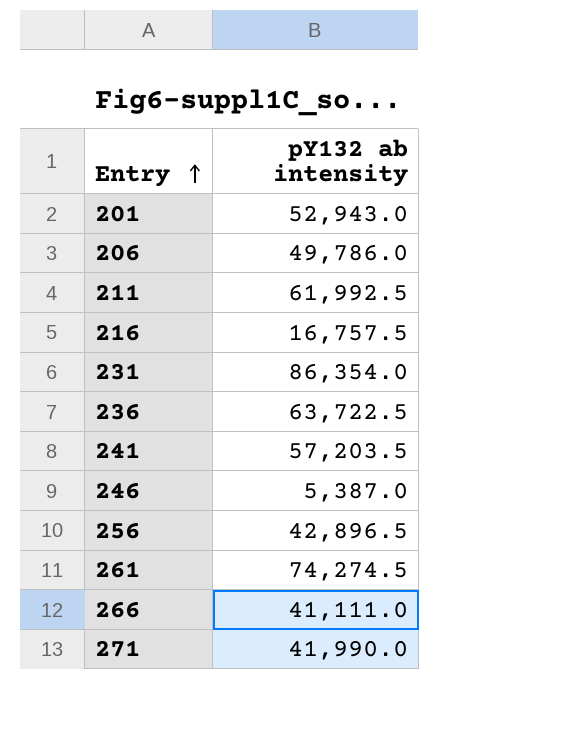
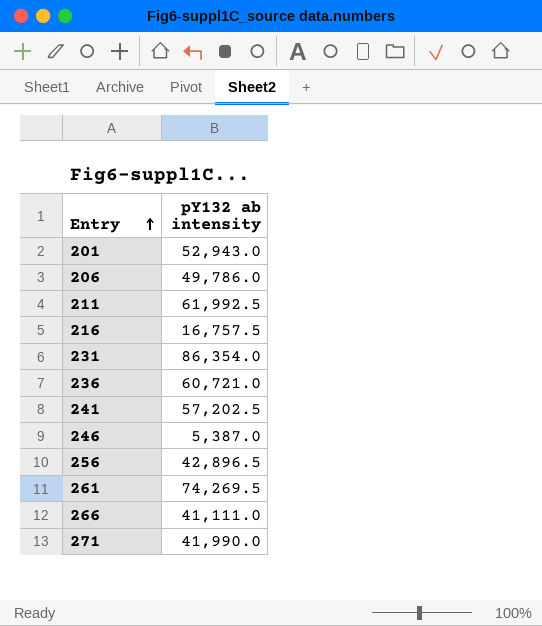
236 | pY132 ab intensity: 63,722.5 -> 60,721.0
241 | pY132 ab intensity: 57,203.5 -> 57,202.5
261 | pY132 ab intensity: 74,274.5 -> 74,269.5

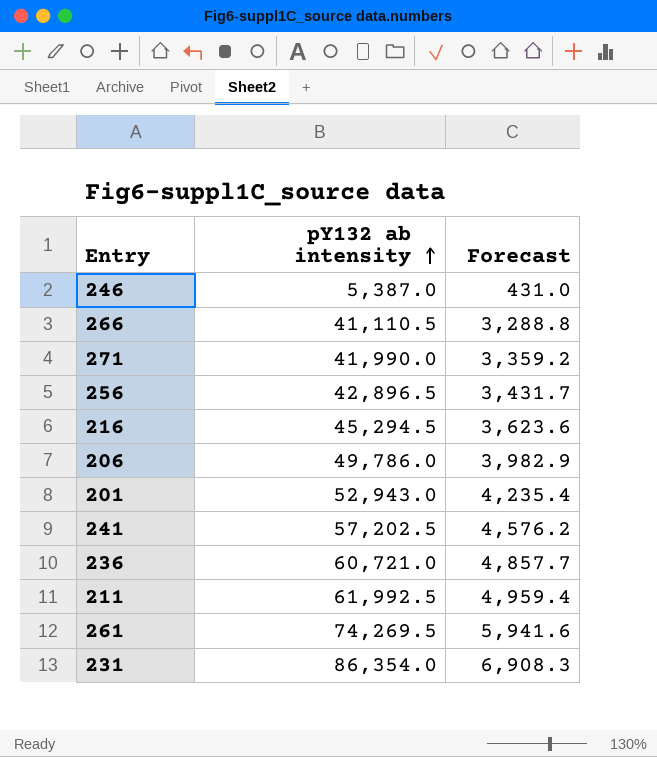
row order: Entry ascending -> pY132 ab intensity ascending
column Forecast | formula: none -> [pY132 ab intensity] * 0.08
266 | pY132 ab intensity: 41,111.0 -> 41,110.5
216 | pY132 ab intensity: 16,757.5 -> 45,294.5

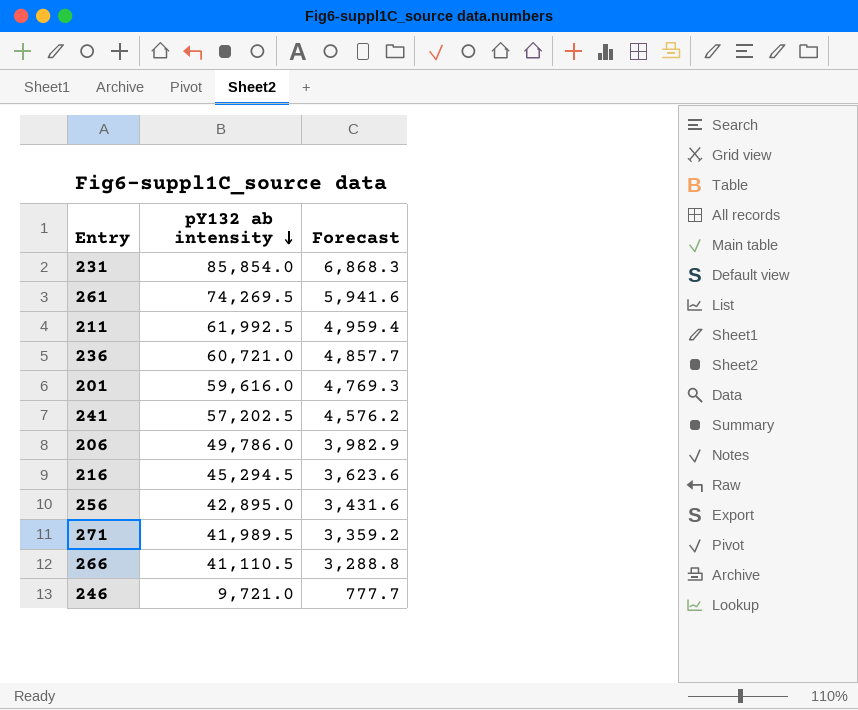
row order: pY132 ab intensity ascending -> pY132 ab intensity descending
231 | pY132 ab intensity: 86,354.0 -> 85,854.0
231 | Forecast: 6,908.3 -> 6,868.3
201 | pY132 ab intensity: 52,943.0 -> 59,616.0
201 | Forecast: 4,235.4 -> 4,769.3
256 | pY132 ab intensity: 42,896.5 -> 42,895.0
256 | Forecast: 3,431.7 -> 3,431.6
271 | pY132 ab intensity: 41,990.0 -> 41,989.5
246 | pY132 ab intensity: 5,387.0 -> 9,721.0
246 | Forecast: 431.0 -> 777.7

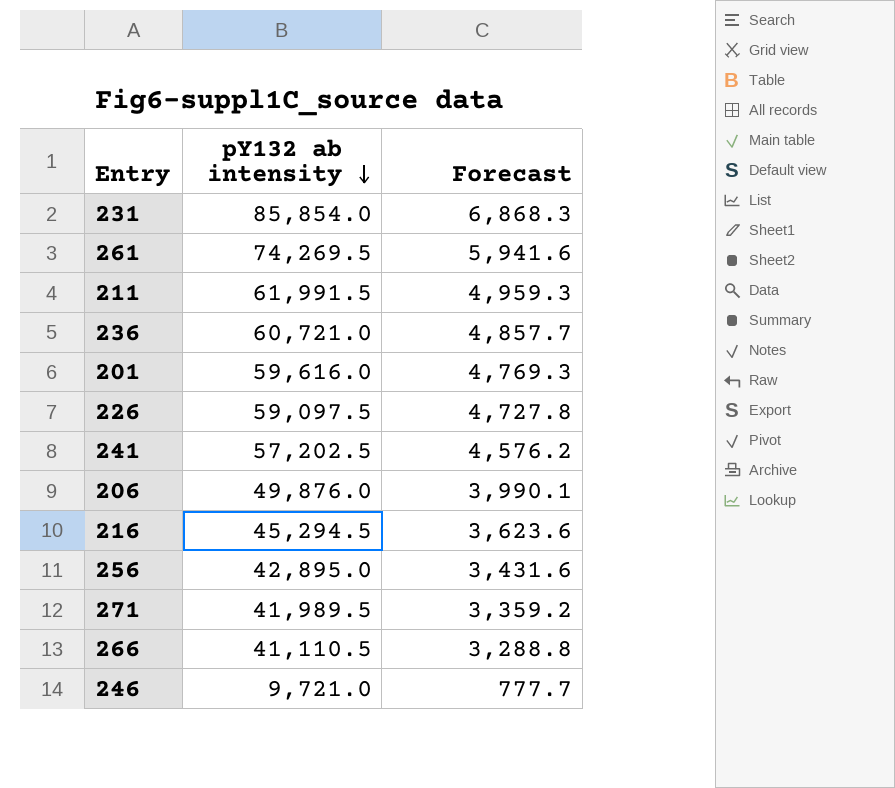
211 | pY132 ab intensity: 61,992.5 -> 61,991.5
211 | Forecast: 4,959.4 -> 4,959.3
row 226: none -> 59,097.5 | 4,727.8
206 | pY132 ab intensity: 49,786.0 -> 49,876.0
206 | Forecast: 3,982.9 -> 3,990.1

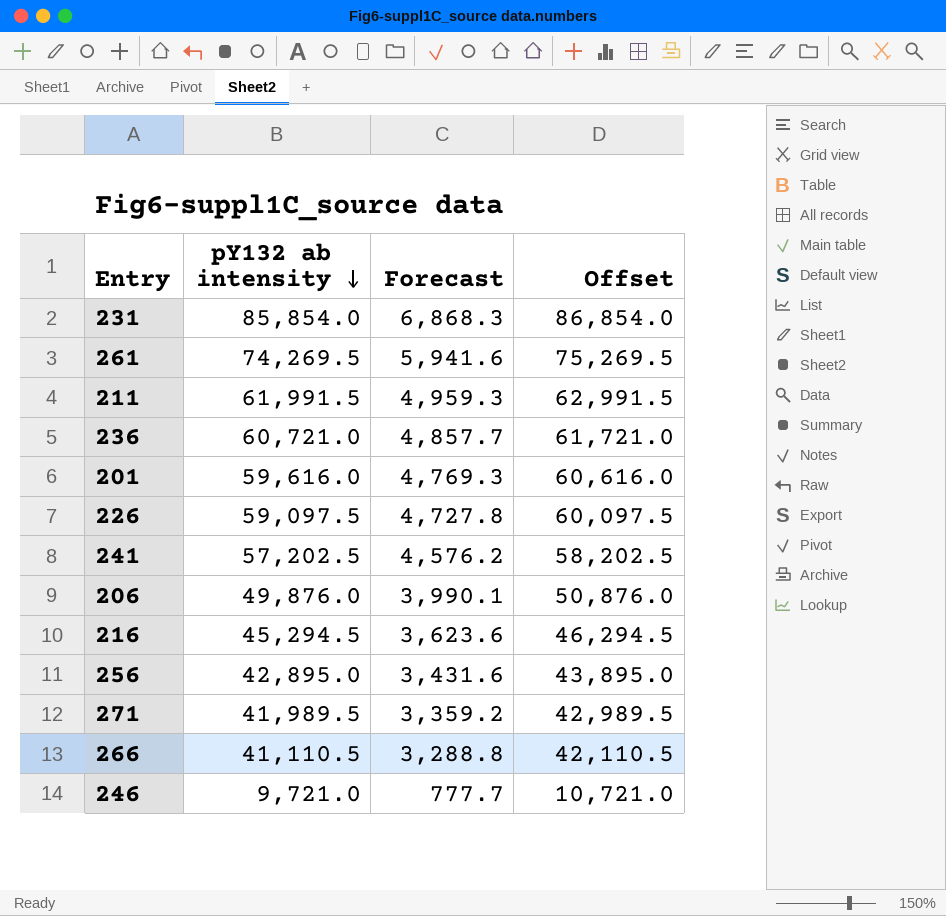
column Offset | formula: none -> [pY132 ab intensity] + 1000

